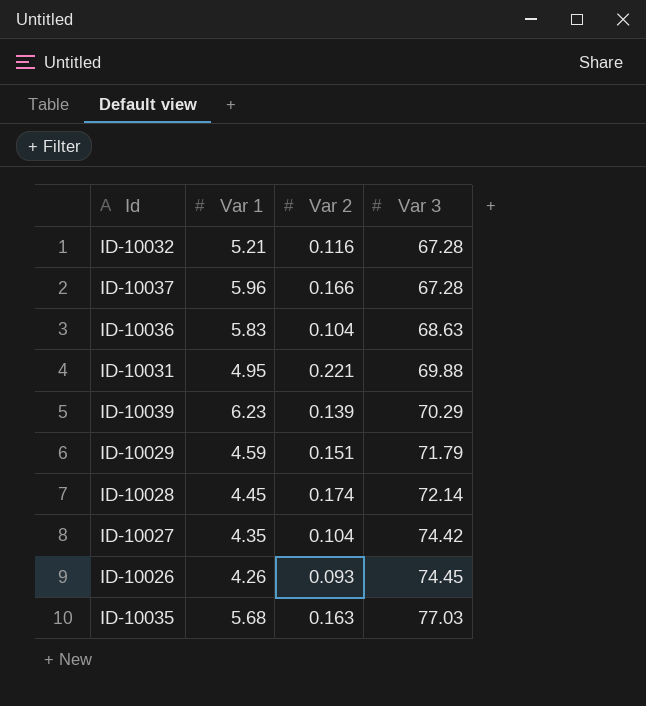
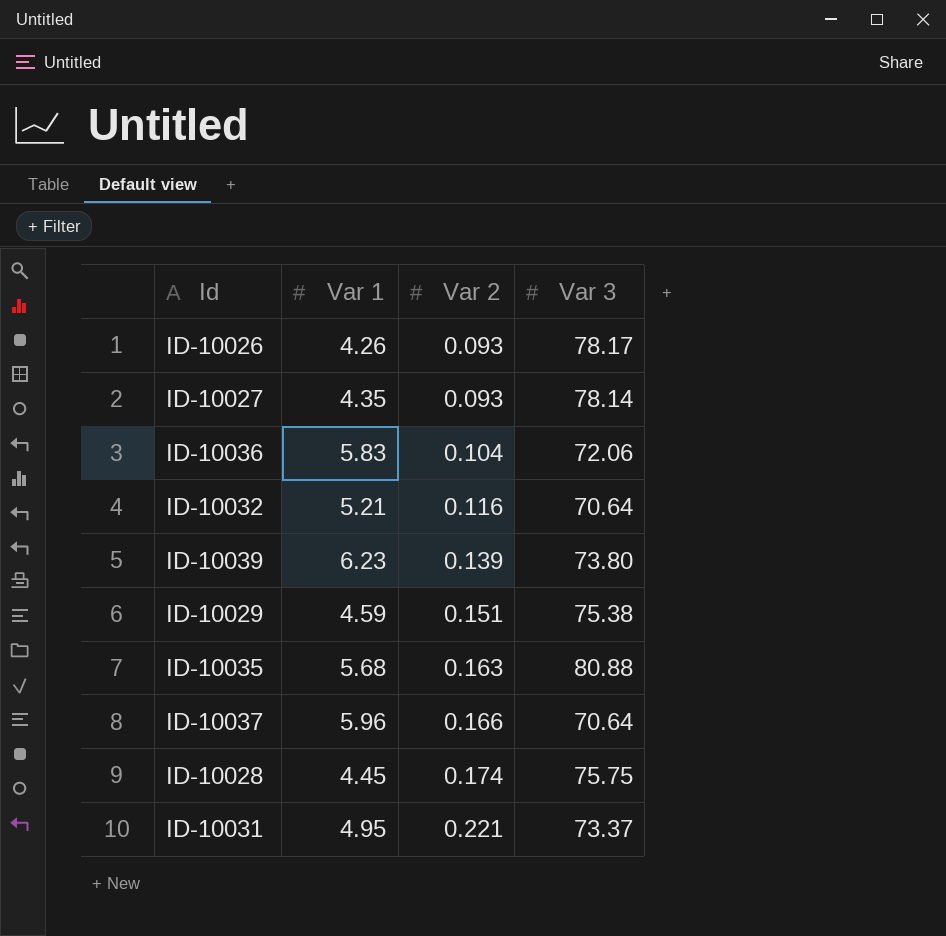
row order: Var 3 ascending -> Var 2 ascending
ID-10026 | Var 3: 74.45 -> 78.17
ID-10027 | Var 2: 0.104 -> 0.093
ID-10027 | Var 3: 74.42 -> 78.14
ID-10036 | Var 3: 68.63 -> 72.06
ID-10032 | Var 3: 67.28 -> 70.64
ID-10039 | Var 3: 70.29 -> 73.80
ID-10029 | Var 3: 71.79 -> 75.38
ID-10035 | Var 3: 77.03 -> 80.88
ID-10037 | Var 3: 67.28 -> 70.64
ID-10028 | Var 3: 72.14 -> 75.75
ID-10031 | Var 3: 69.88 -> 73.37

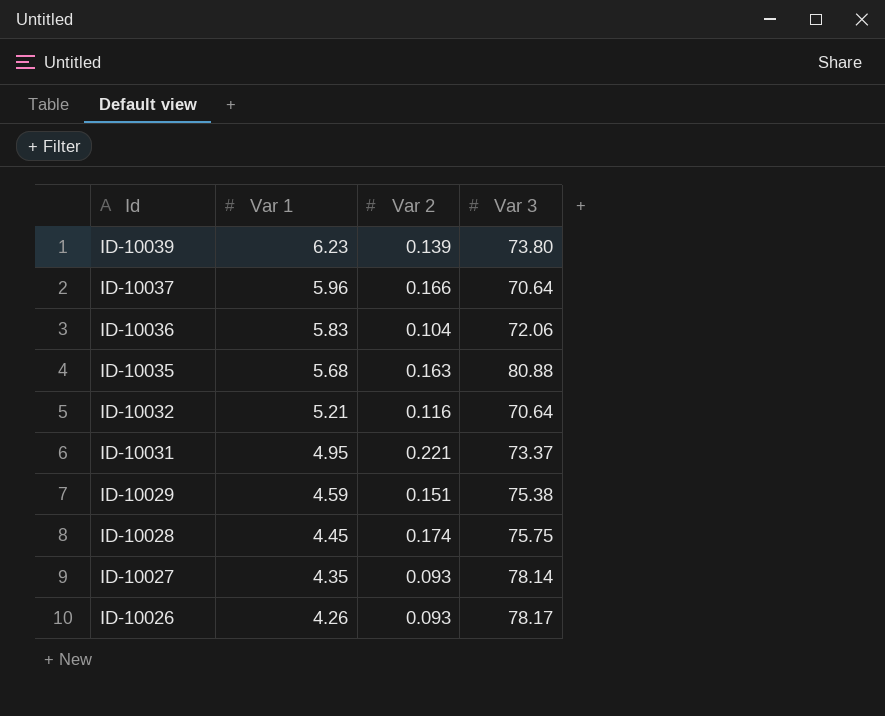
row order: Var 2 ascending -> Id descending

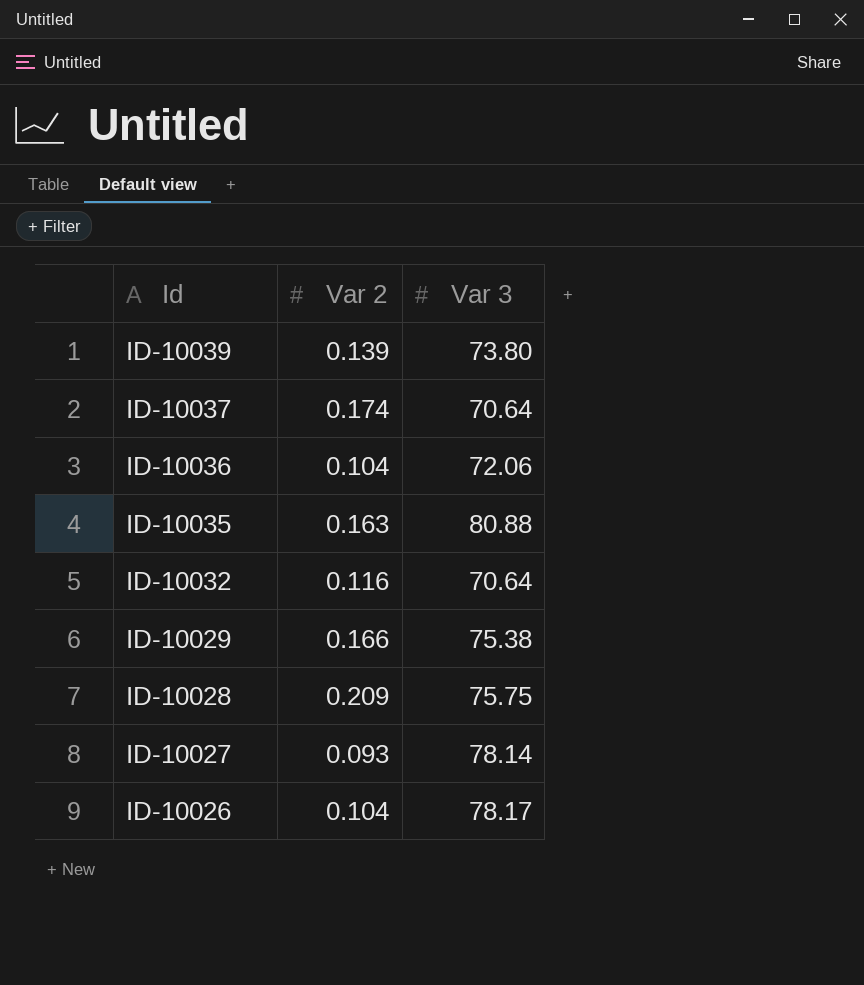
column Var 1 | position: 2 -> none
row ID-10031: 4.95 | 0.221 | 73.37 -> none
ID-10037 | Var 2: 0.166 -> 0.174
ID-10029 | Var 2: 0.151 -> 0.166
ID-10028 | Var 2: 0.174 -> 0.209
ID-10026 | Var 2: 0.093 -> 0.104

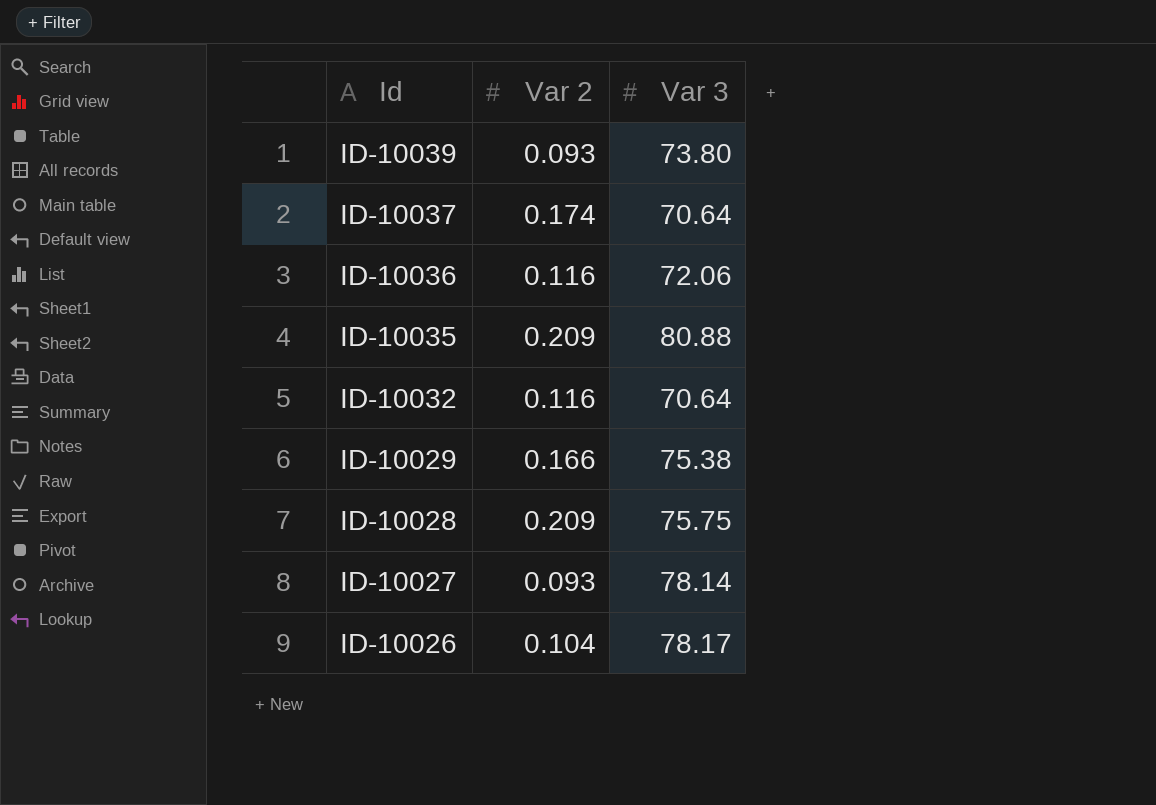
ID-10039 | Var 2: 0.139 -> 0.093
ID-10036 | Var 2: 0.104 -> 0.116
ID-10035 | Var 2: 0.163 -> 0.209

